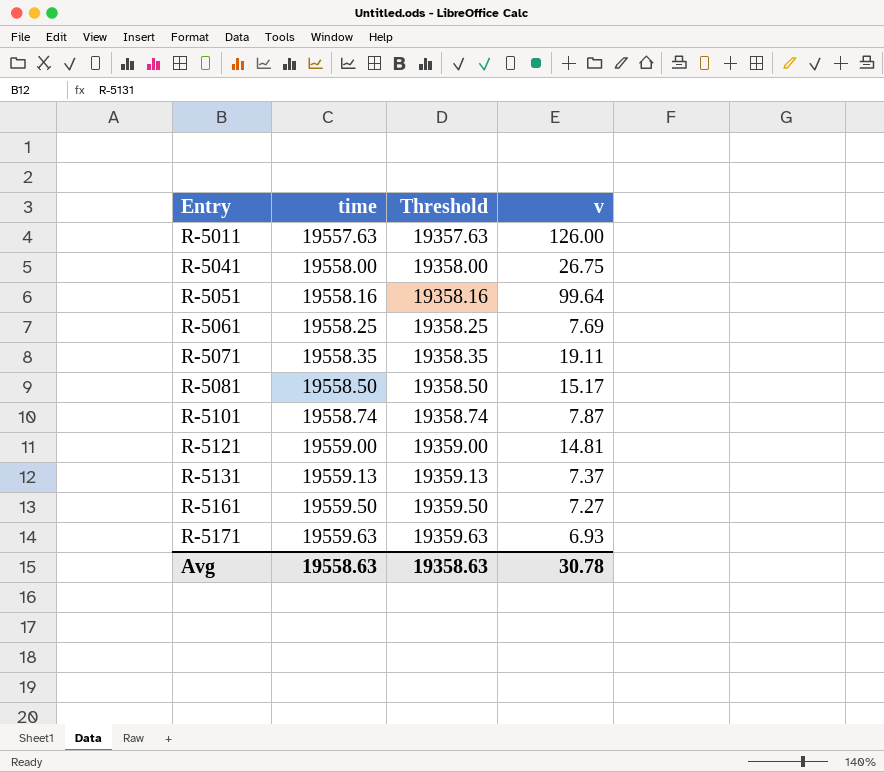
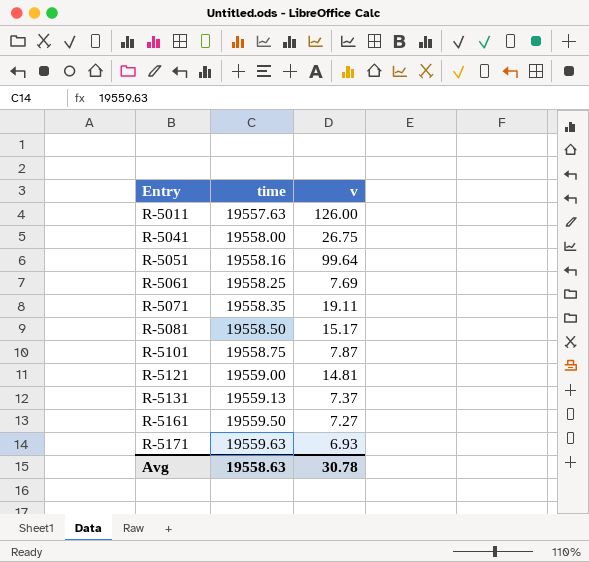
column Threshold | formula: [time] - 200 -> none
R-5101 | time: 19558.74 -> 19558.75

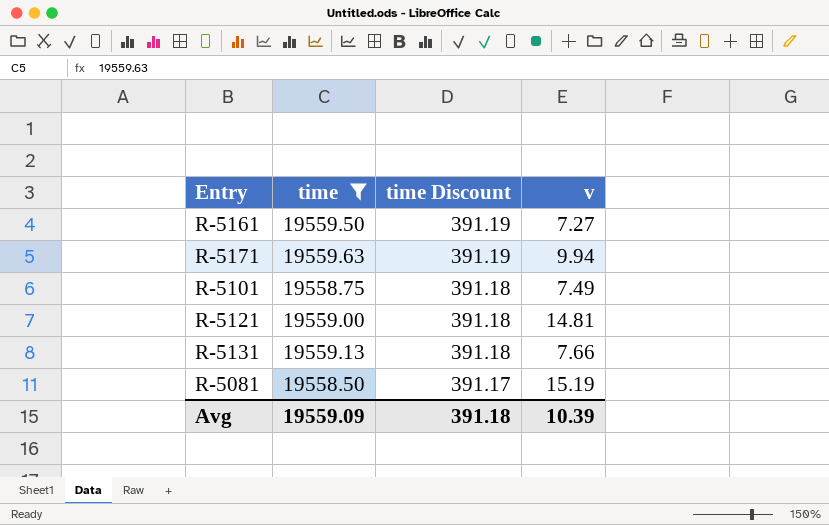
filter: none -> time >= 19558.50
row order: Entry ascending -> time Discount descending
column time Discount | formula: none -> [time] * 0.02
R-5171 | v: 6.93 -> 9.94
R-5101 | v: 7.87 -> 7.49
R-5131 | v: 7.37 -> 7.66
R-5081 | v: 15.17 -> 15.19
Avg | time: 19558.63 -> 19559.09
Avg | v: 30.78 -> 10.39

